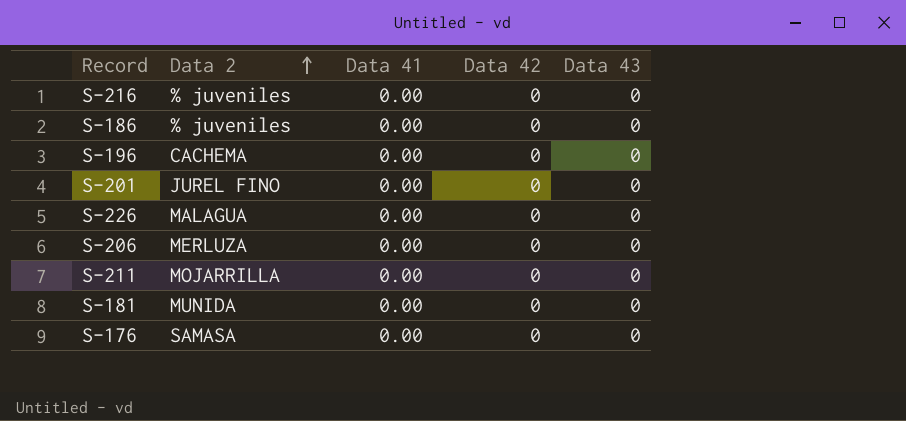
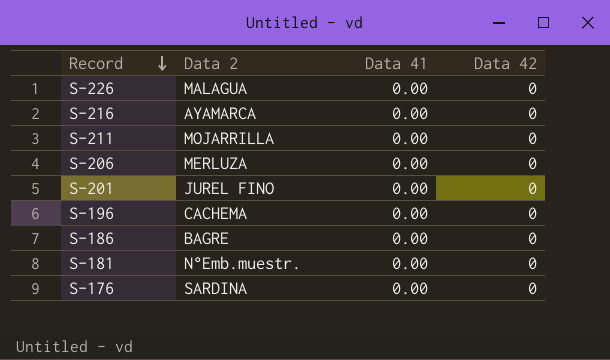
row order: Data 2 ascending -> Record descending
column Data 43 | position: 5 -> none
S-216 | Data 2: % juveniles -> AYAMARCA
S-186 | Data 2: % juveniles -> BAGRE
S-181 | Data 2: MUNIDA -> N°Emb.muestr.
S-176 | Data 2: SAMASA -> SARDINA

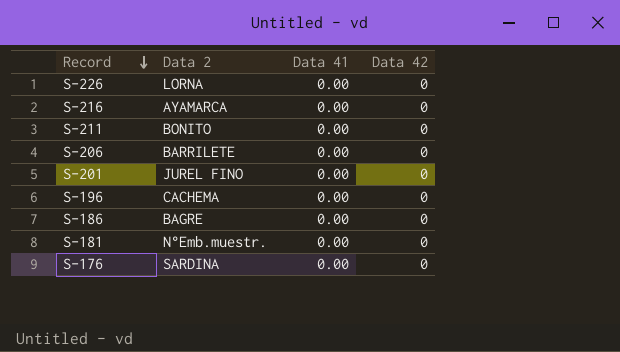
S-226 | Data 2: MALAGUA -> LORNA
S-211 | Data 2: MOJARRILLA -> BONITO
S-206 | Data 2: MERLUZA -> BARRILETE

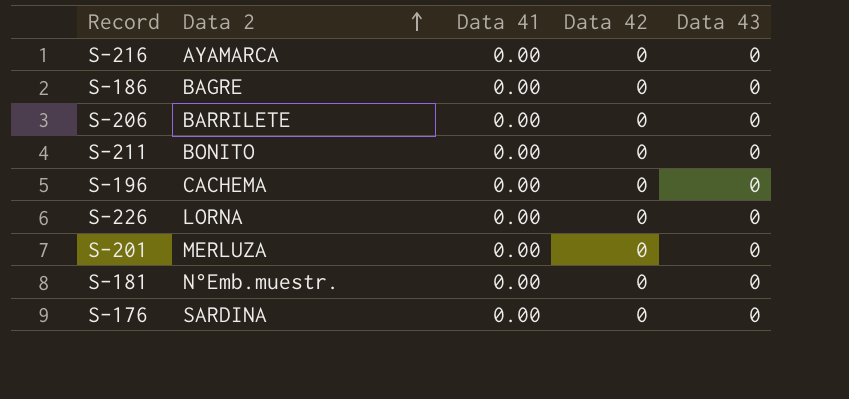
row order: Record descending -> Data 2 ascending
column Data 43 | position: none -> 5
S-201 | Data 2: JUREL FINO -> MERLUZA

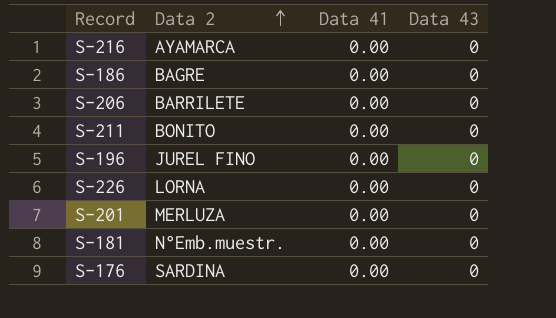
column Data 42 | position: 4 -> none
S-196 | Data 2: CACHEMA -> JUREL FINO

